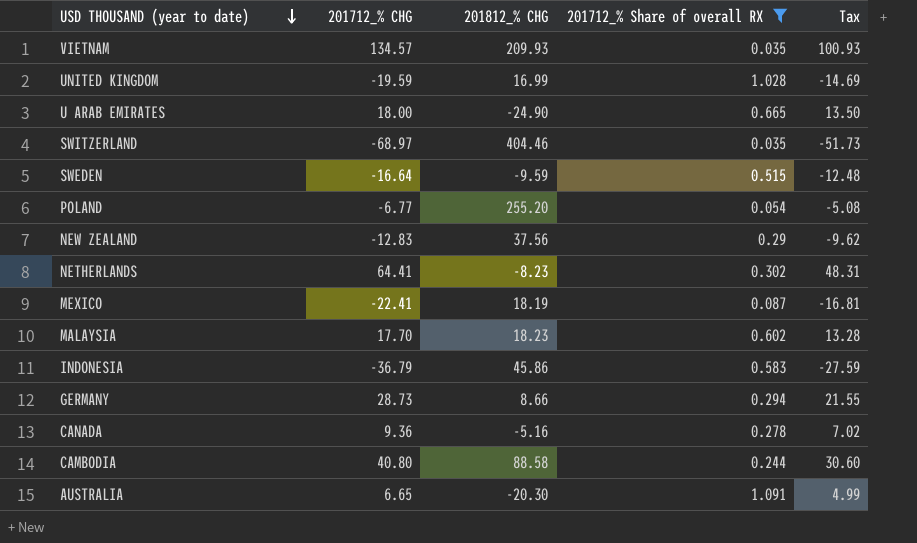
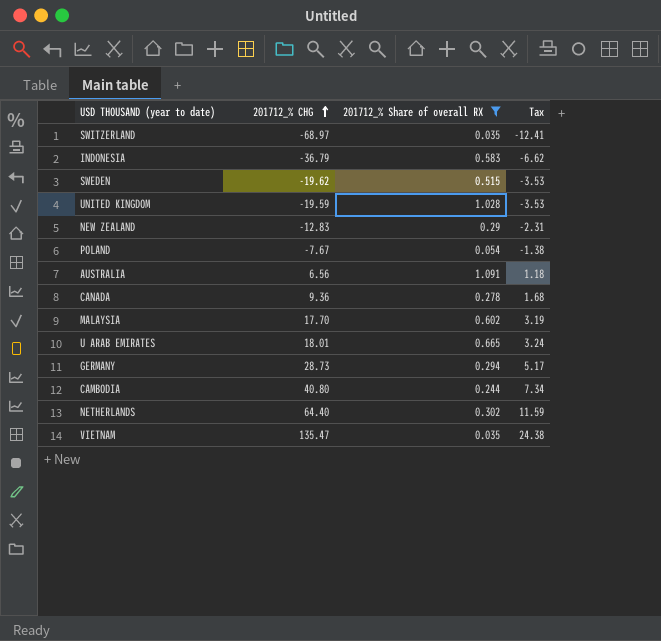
row order: USD THOUSAND (year to date) descending -> 201712_% CHG ascending
column 201812_% CHG | position: 3 -> none
column Tax | formula: [201712_% CHG] * 0.75 -> [201712_% CHG] * 0.18
row MEXICO: -22.41 | 18.19 | 0.087 | -16.81 -> none
SWEDEN | 201712_% CHG: -16.64 -> -19.62
POLAND | 201712_% CHG: -6.77 -> -7.67
AUSTRALIA | 201712_% CHG: 6.65 -> 6.56
U ARAB EMIRATES | 201712_% CHG: 18.00 -> 18.01
NETHERLANDS | 201712_% CHG: 64.41 -> 64.40
VIETNAM | 201712_% CHG: 134.57 -> 135.47

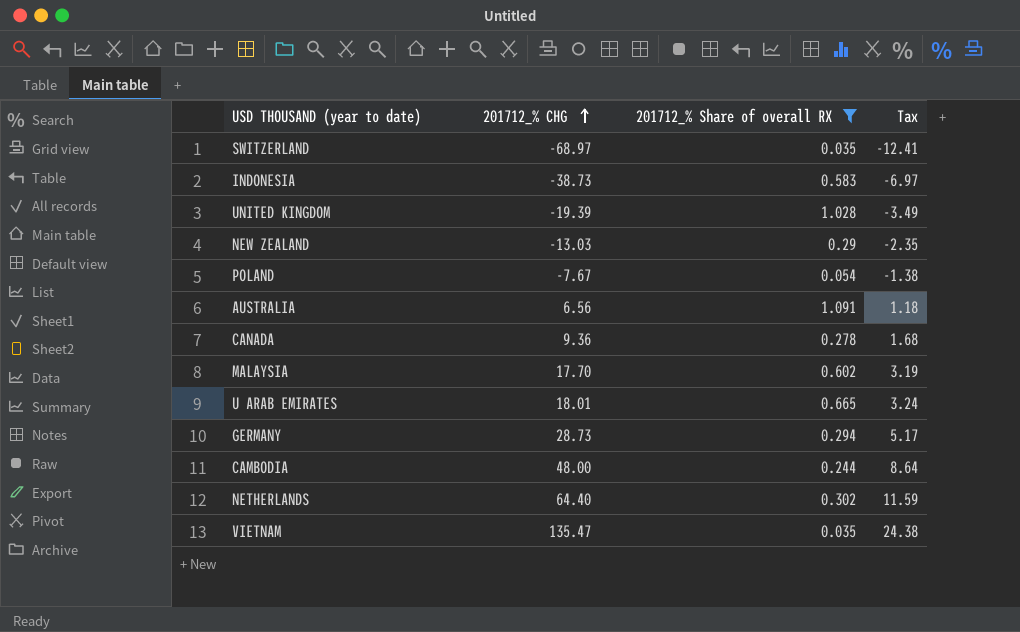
row SWEDEN: -19.62 | 0.515 | -3.53 -> none
INDONESIA | 201712_% CHG: -36.79 -> -38.73
INDONESIA | Tax: -6.62 -> -6.97
UNITED KINGDOM | 201712_% CHG: -19.59 -> -19.39
UNITED KINGDOM | Tax: -3.53 -> -3.49
NEW ZEALAND | 201712_% CHG: -12.83 -> -13.03
NEW ZEALAND | Tax: -2.31 -> -2.35
CAMBODIA | 201712_% CHG: 40.80 -> 48.00
CAMBODIA | Tax: 7.34 -> 8.64

